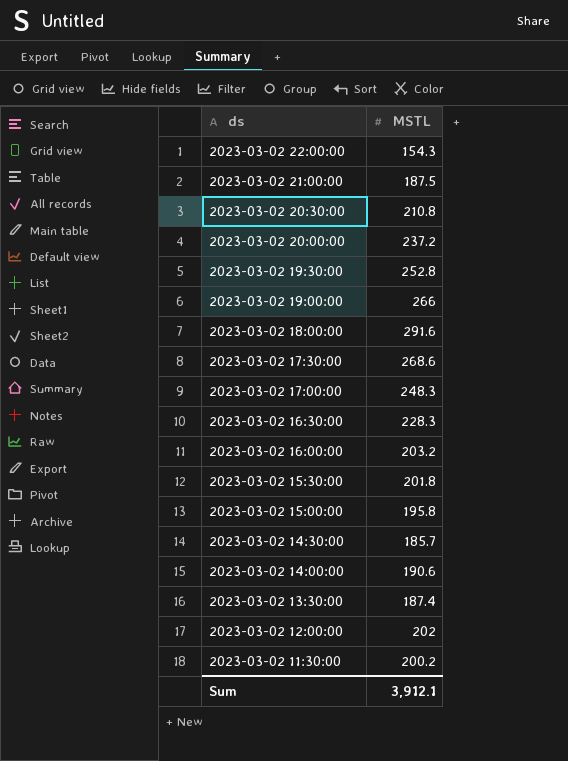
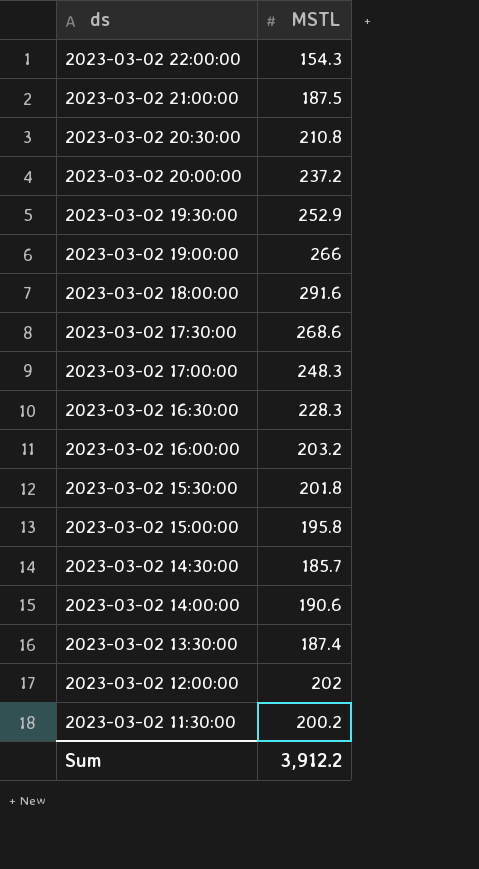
2023-03-02 19:30:00 | MSTL: 252.8 -> 252.9
Sum | MSTL: 3,912.1 -> 3,912.2

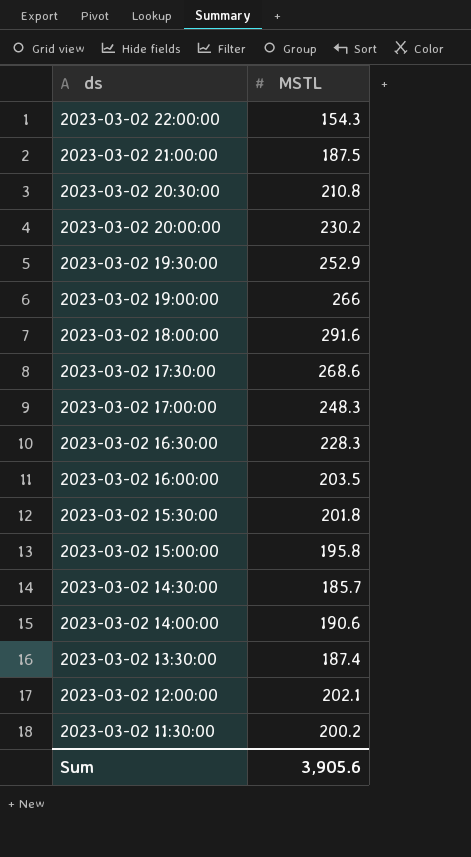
2023-03-02 20:00:00 | MSTL: 237.2 -> 230.2
2023-03-02 16:00:00 | MSTL: 203.2 -> 203.5
2023-03-02 12:00:00 | MSTL: 202 -> 202.1
Sum | MSTL: 3,912.2 -> 3,905.6

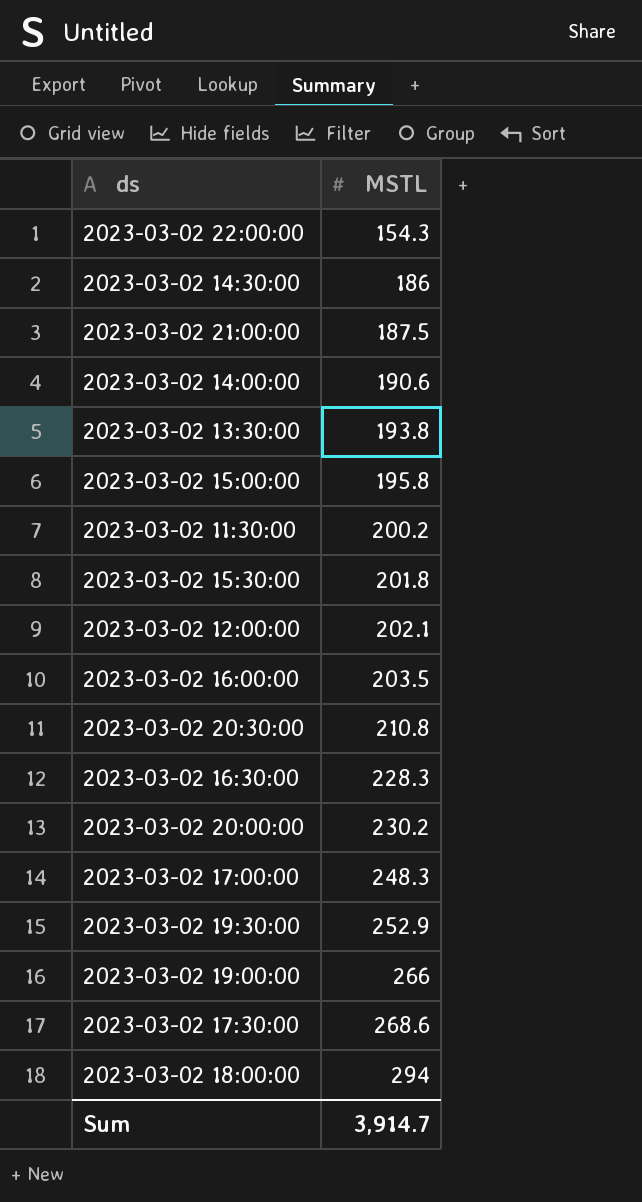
row order: ds descending -> MSTL ascending
2023-03-02 14:30:00 | MSTL: 185.7 -> 186
2023-03-02 13:30:00 | MSTL: 187.4 -> 193.8
2023-03-02 18:00:00 | MSTL: 291.6 -> 294
Sum | MSTL: 3,905.6 -> 3,914.7

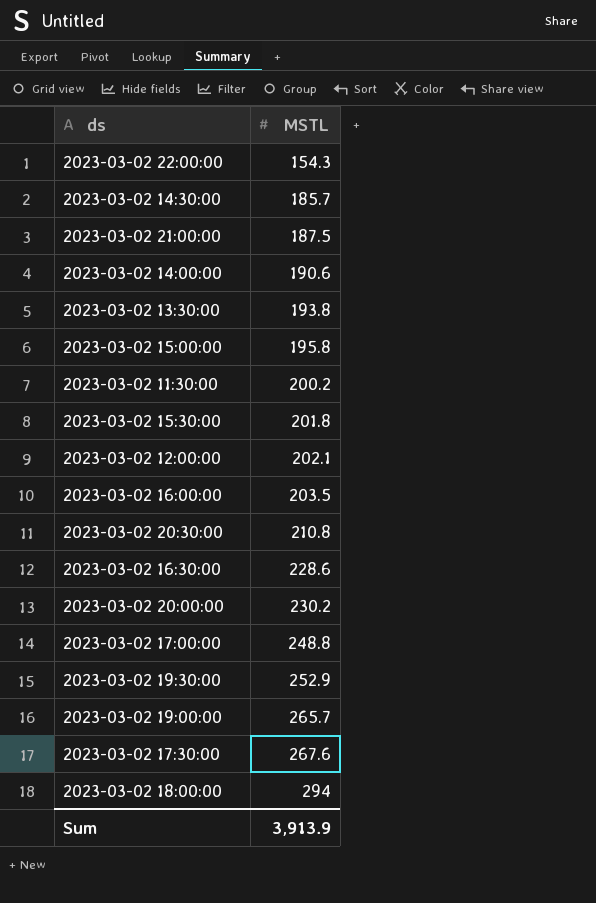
2023-03-02 14:30:00 | MSTL: 186 -> 185.7
2023-03-02 16:30:00 | MSTL: 228.3 -> 228.6
2023-03-02 17:00:00 | MSTL: 248.3 -> 248.8
2023-03-02 19:00:00 | MSTL: 266 -> 265.7
2023-03-02 17:30:00 | MSTL: 268.6 -> 267.6
Sum | MSTL: 3,914.7 -> 3,913.9

